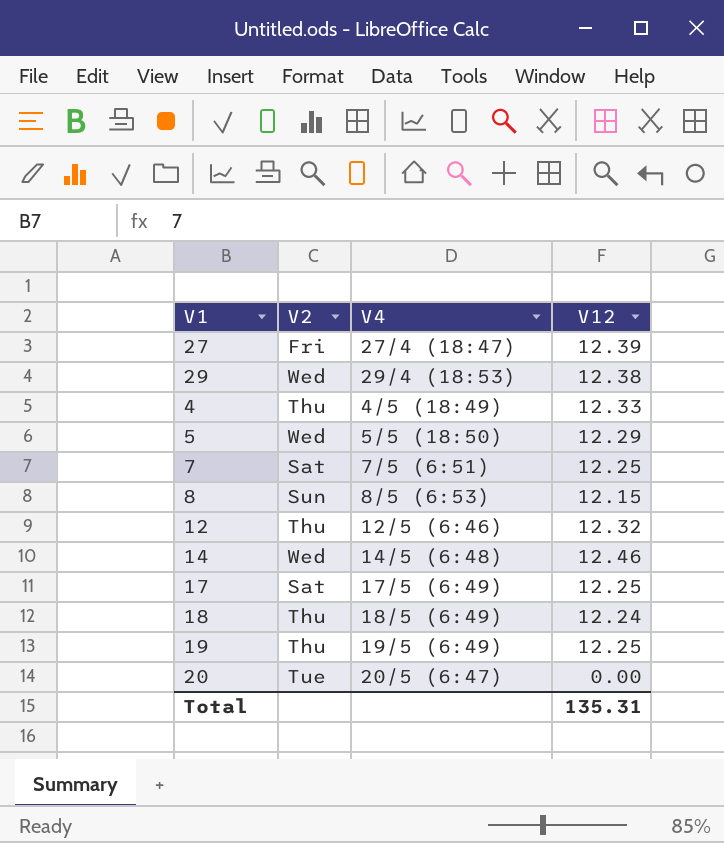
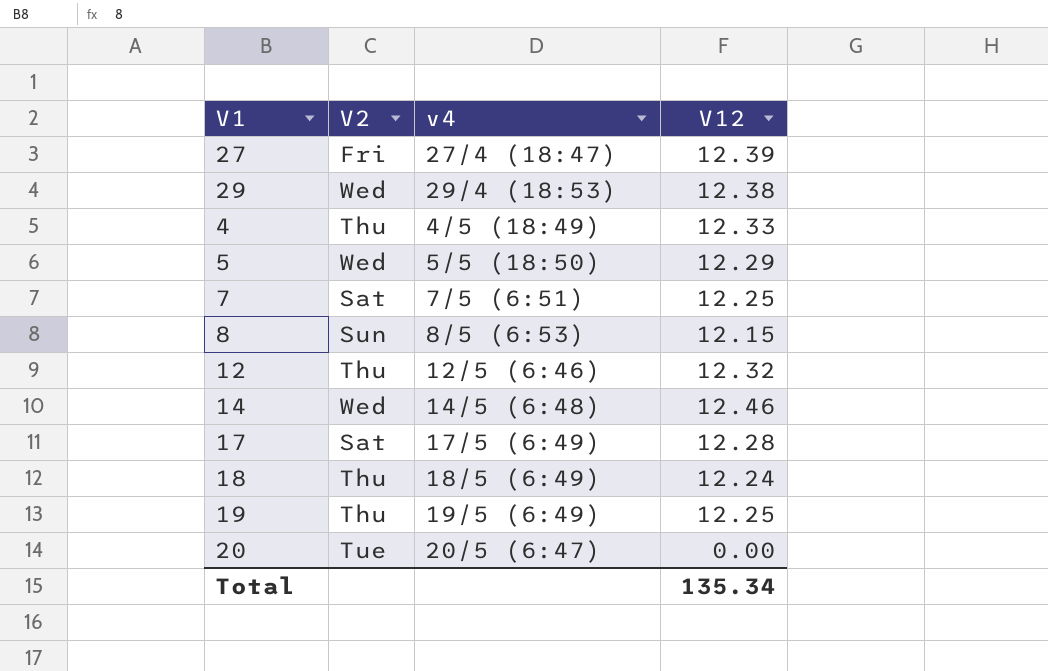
column name: V4 -> v4
17 | V12: 12.25 -> 12.28
Total | V12: 135.31 -> 135.34

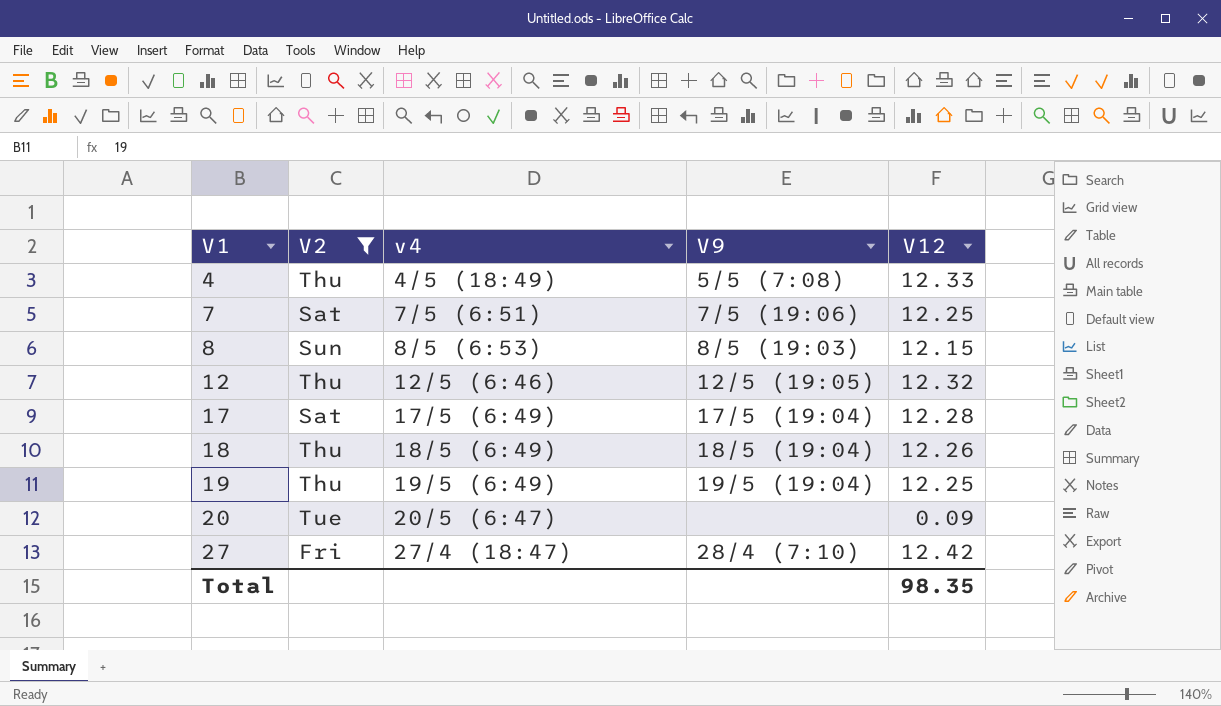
filter: none -> V2 != Wed
row order: none -> V1 ascending
column V9 | position: none -> 4
18 | V12: 12.24 -> 12.26
20 | V12: 0.00 -> 0.09
27 | V12: 12.39 -> 12.42
Total | V12: 135.34 -> 98.35

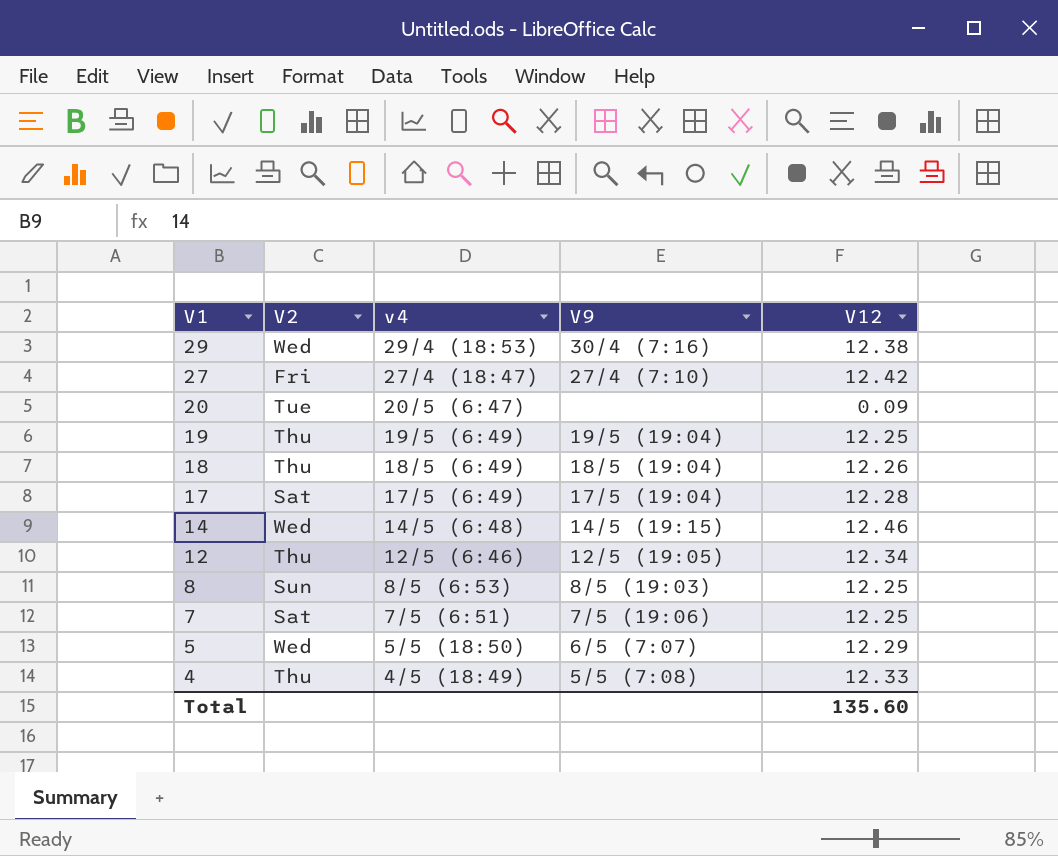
filter: V2 != Wed -> none
row order: V1 ascending -> V1 descending
27 | V9: 28/4 (7:10) -> 27/4 (7:10)
12 | V12: 12.32 -> 12.34
8 | V12: 12.15 -> 12.25
Total | V12: 98.35 -> 135.60

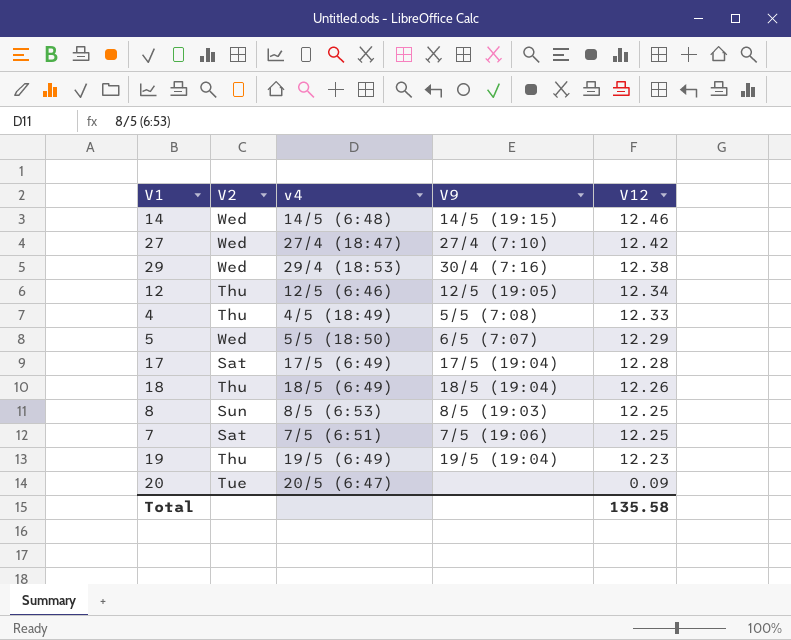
row order: V1 descending -> V12 descending
27 | V2: Fri -> Wed
19 | V12: 12.25 -> 12.23
Total | V12: 135.60 -> 135.58

